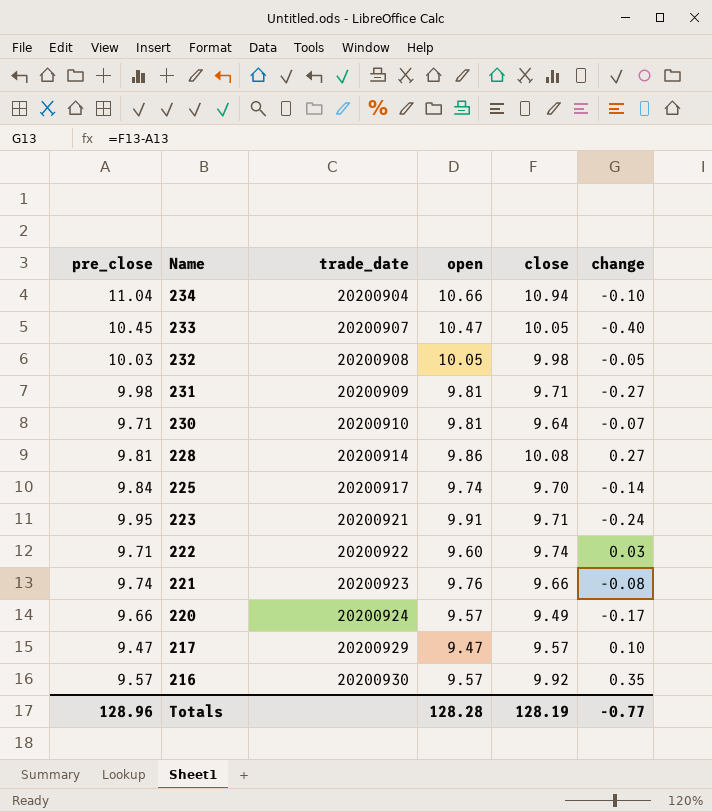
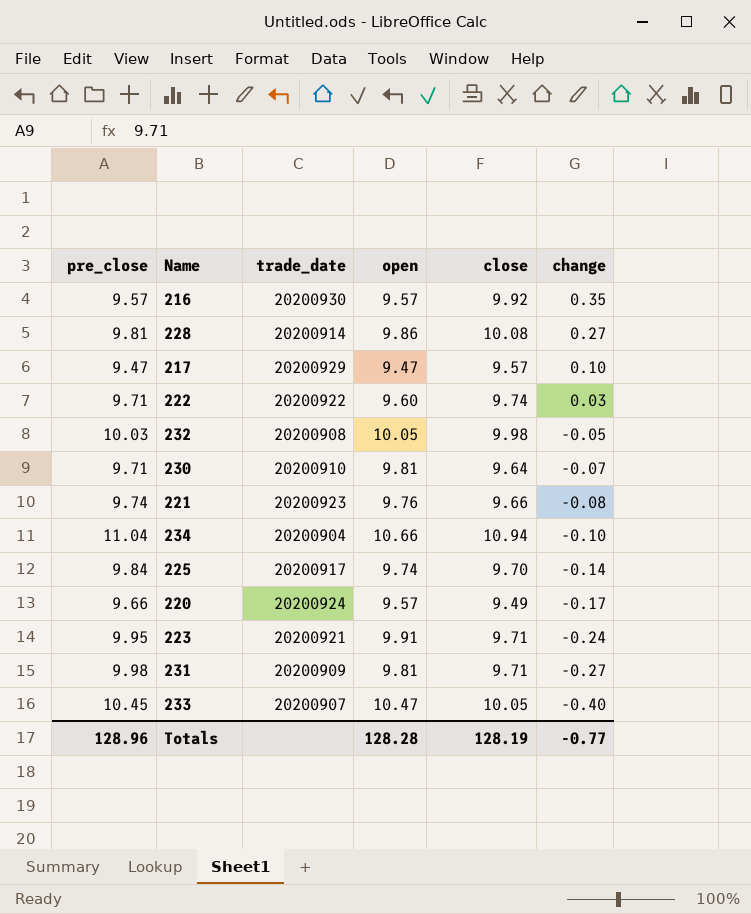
row order: Name descending -> change descending

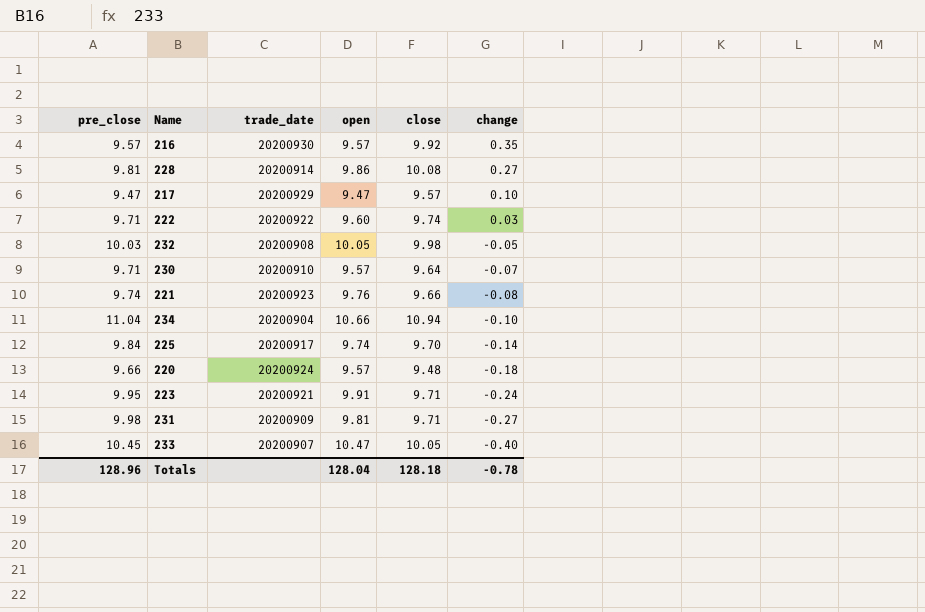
230 | open: 9.81 -> 9.57
220 | close: 9.49 -> 9.48
220 | change: -0.17 -> -0.18
Totals | open: 128.28 -> 128.04
Totals | close: 128.19 -> 128.18
Totals | change: -0.77 -> -0.78

